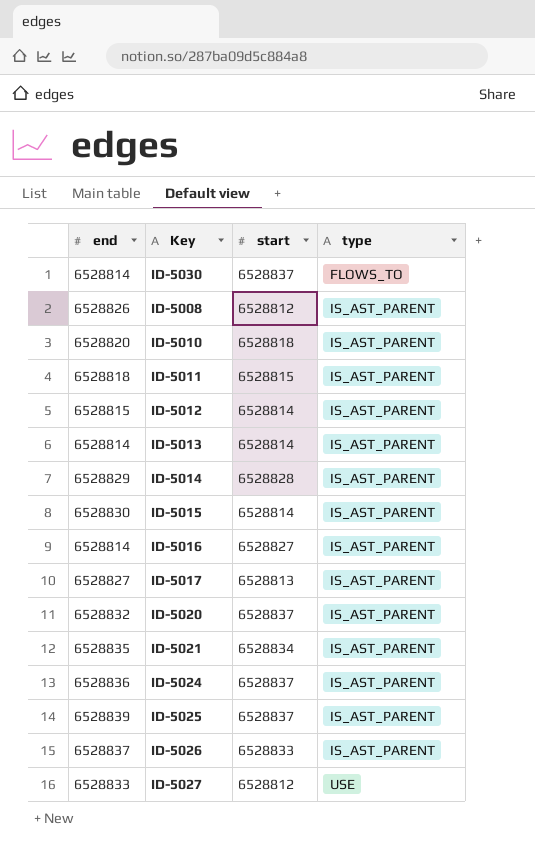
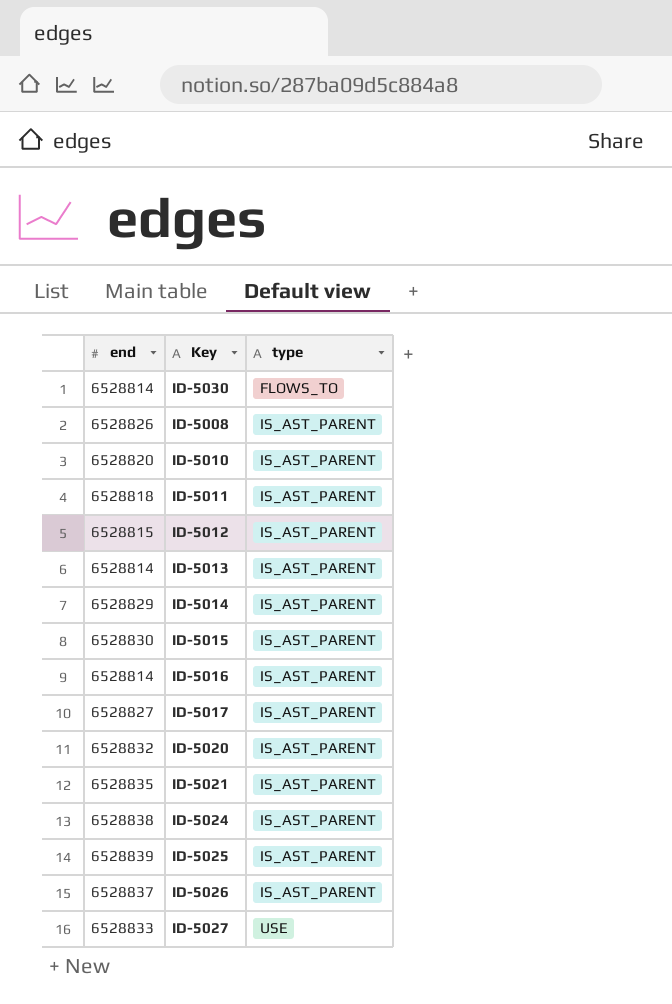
column start | position: 3 -> none
ID-5024 | end: 6528836 -> 6528838

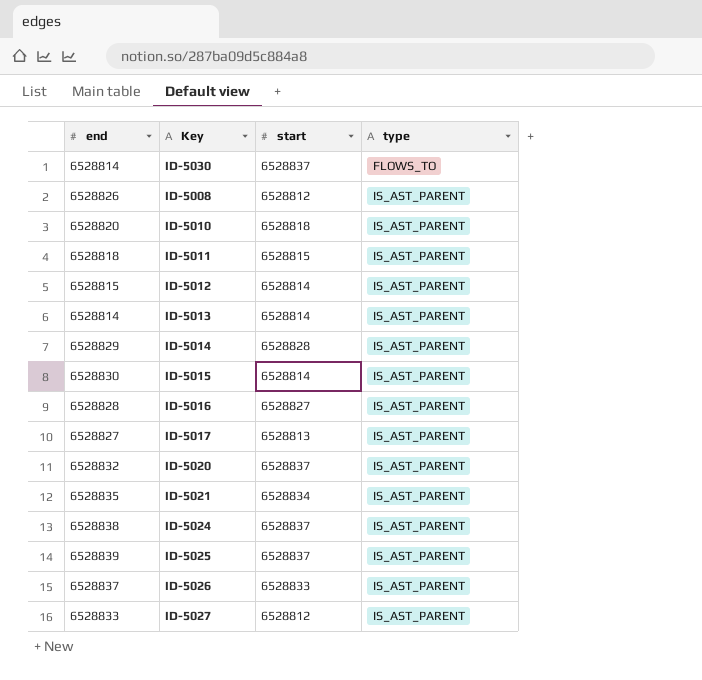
column start | position: none -> 3
ID-5016 | end: 6528814 -> 6528828
ID-5027 | type: USE -> IS_AST_PARENT

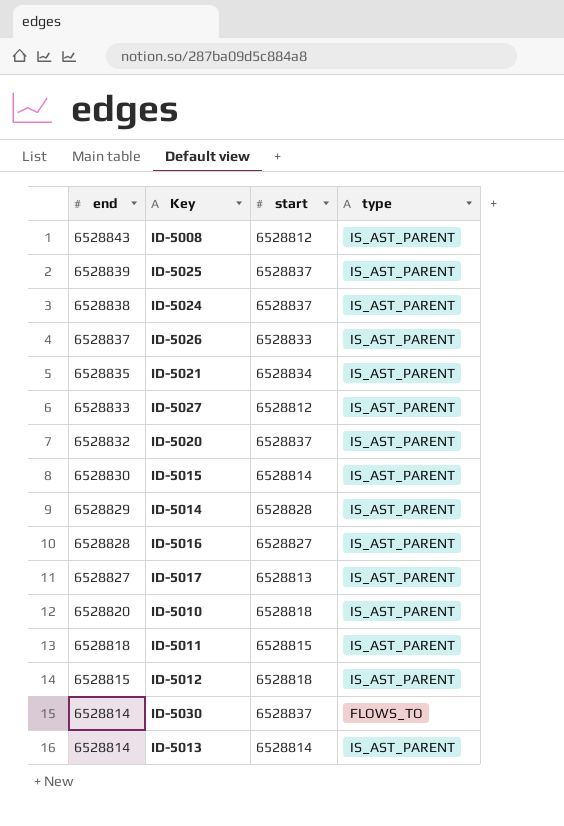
row order: type ascending -> end descending
ID-5008 | end: 6528826 -> 6528843
ID-5012 | start: 6528814 -> 6528818

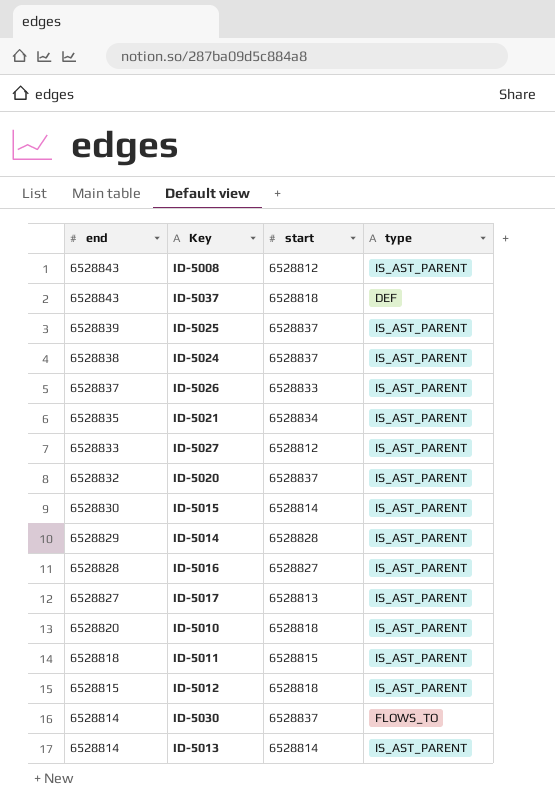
row ID-5037: none -> 6528843 | 6528818 | DEF

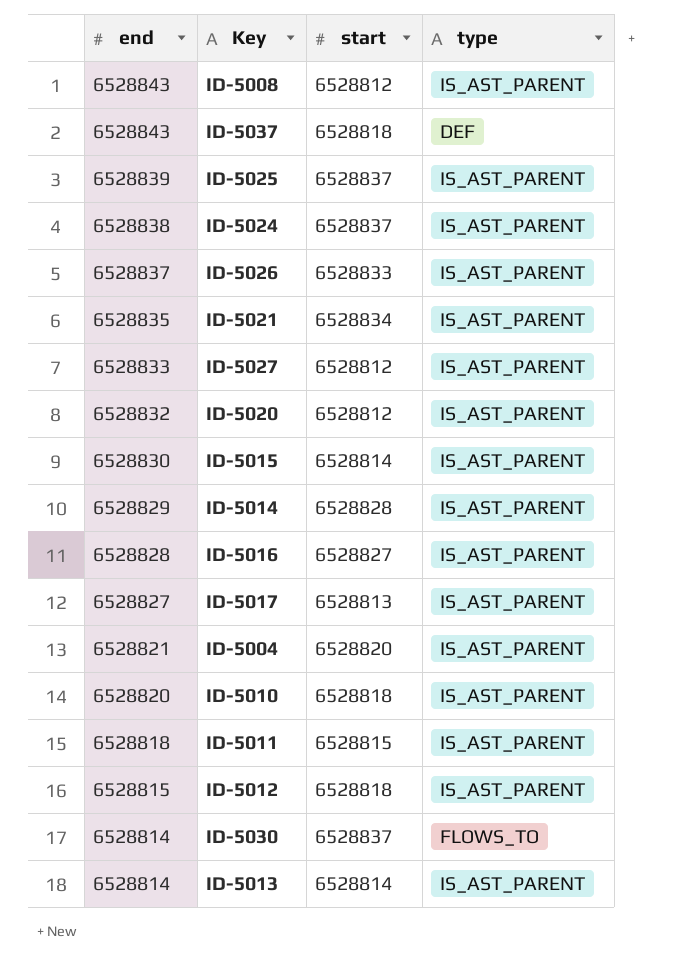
ID-5020 | start: 6528837 -> 6528812
row ID-5004: none -> 6528821 | 6528820 | IS_AST_PARENT

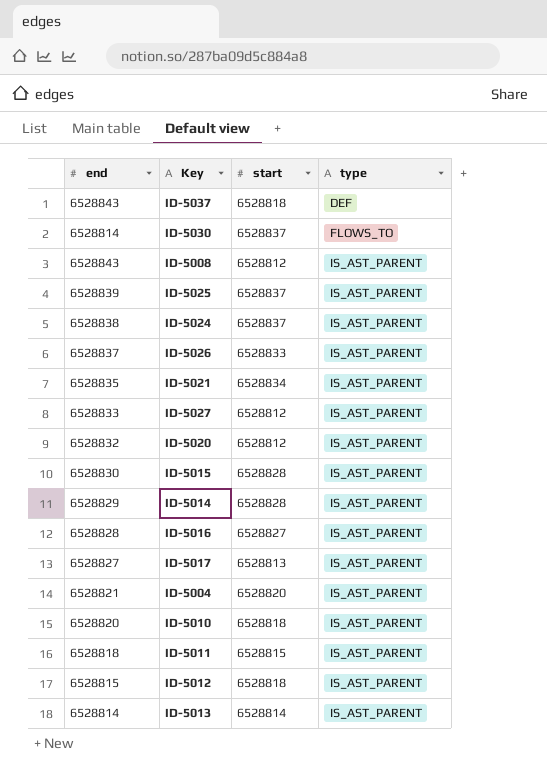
row order: end descending -> type ascending
ID-5015 | start: 6528814 -> 6528828

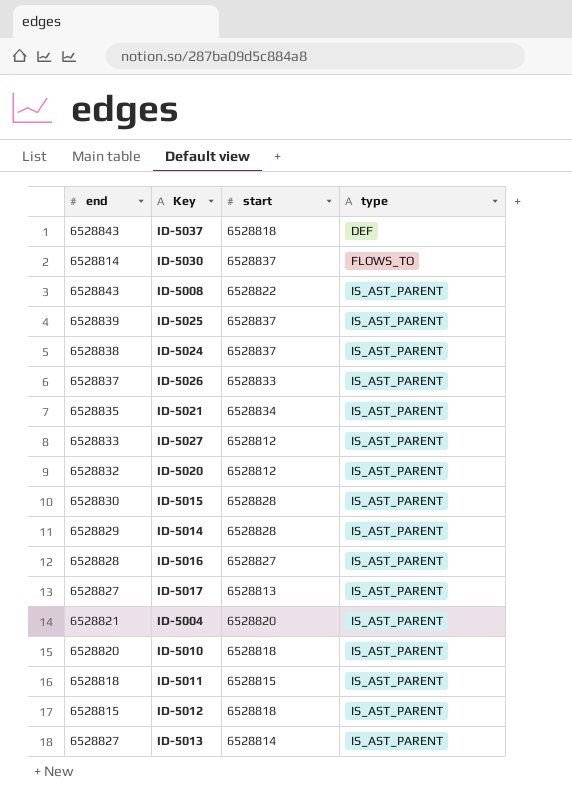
ID-5008 | start: 6528812 -> 6528822
ID-5013 | end: 6528814 -> 6528827

